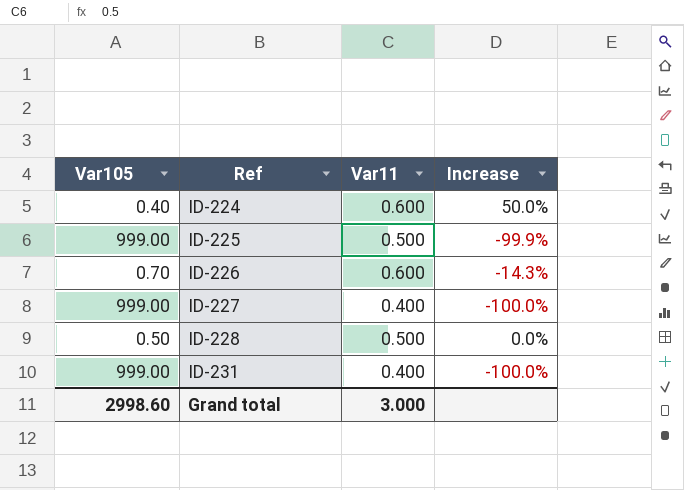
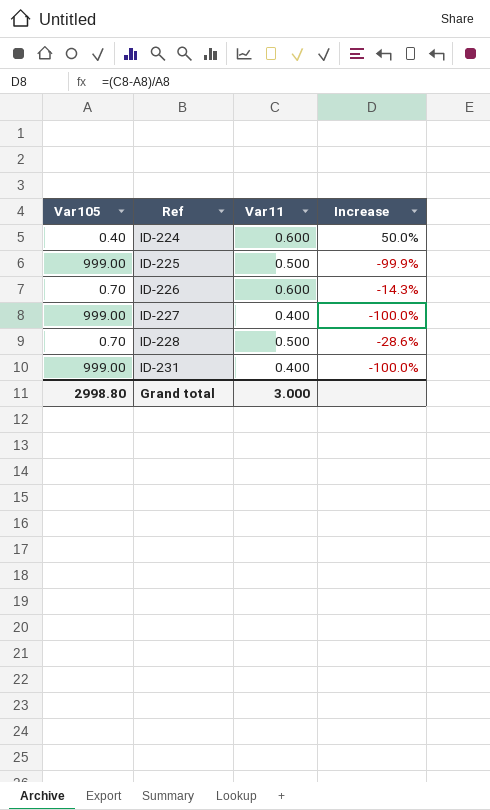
ID-228 | Var105: 0.50 -> 0.70
ID-228 | Increase: 0.0% -> -28.6%
Grand total | Var105: 2998.60 -> 2998.80

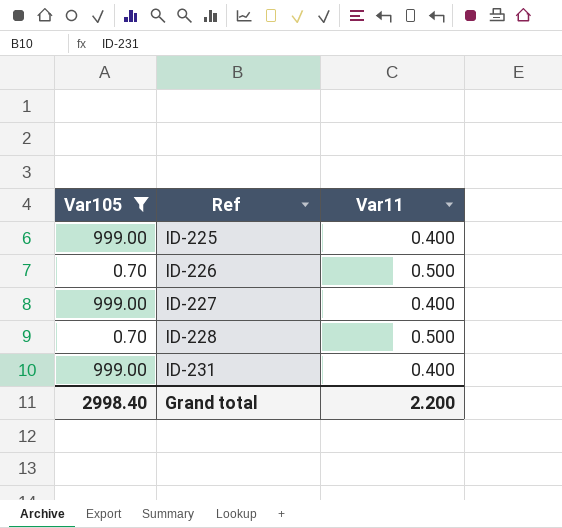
filter: none -> Var105 != 0.40
column Increase | formula: ([Var11] - [Var105]) / [Var105] -> none
ID-225 | Var11: 0.500 -> 0.400
ID-226 | Var11: 0.600 -> 0.500
Grand total | Var105: 2998.80 -> 2998.40
Grand total | Var11: 3.000 -> 2.200

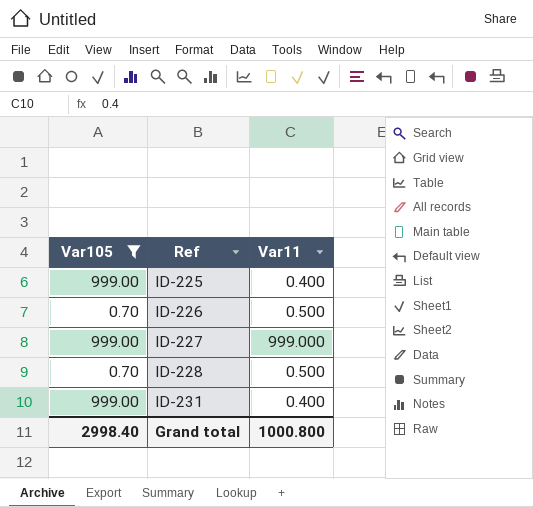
ID-227 | Var11: 0.400 -> 999.000
Grand total | Var11: 2.200 -> 1000.800

